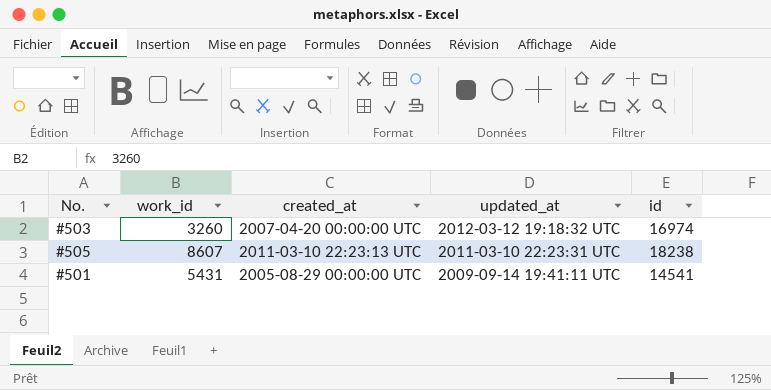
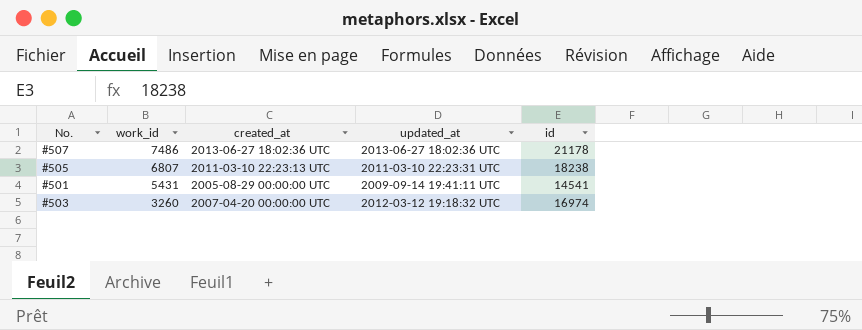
row order: updated_at descending -> work_id descending
row #507: none -> 7486 | 2013-06-27 18:02:36 UTC | 2013-06-27 18:02:36 UTC | 21178
#505 | work_id: 8607 -> 6807

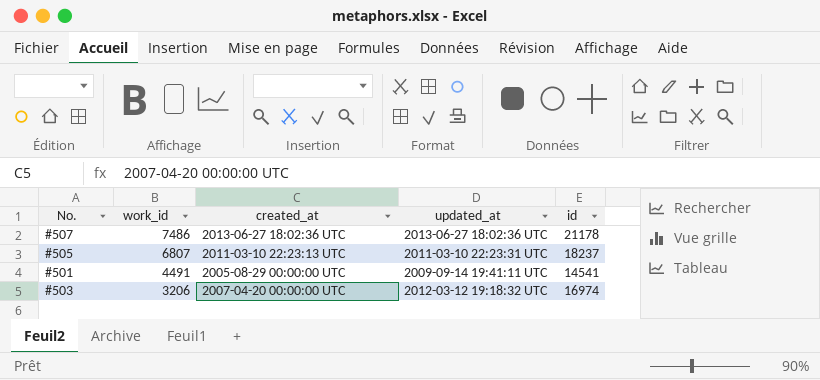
#505 | id: 18238 -> 18237
#501 | work_id: 5431 -> 4491
#503 | work_id: 3260 -> 3206

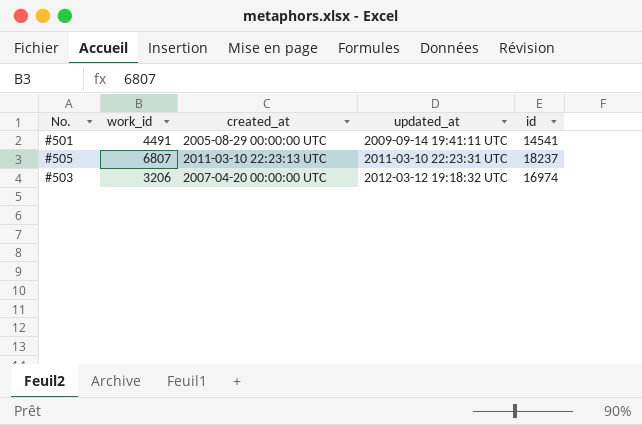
row order: work_id descending -> updated_at ascending
row #507: 7486 | 2013-06-27 18:02:36 UTC | 2013-06-27 18:02:36 UTC | 21178 -> none

